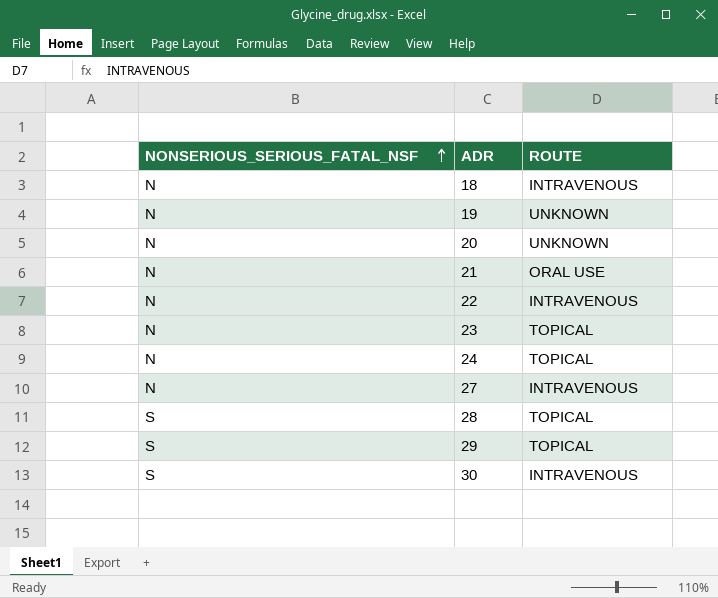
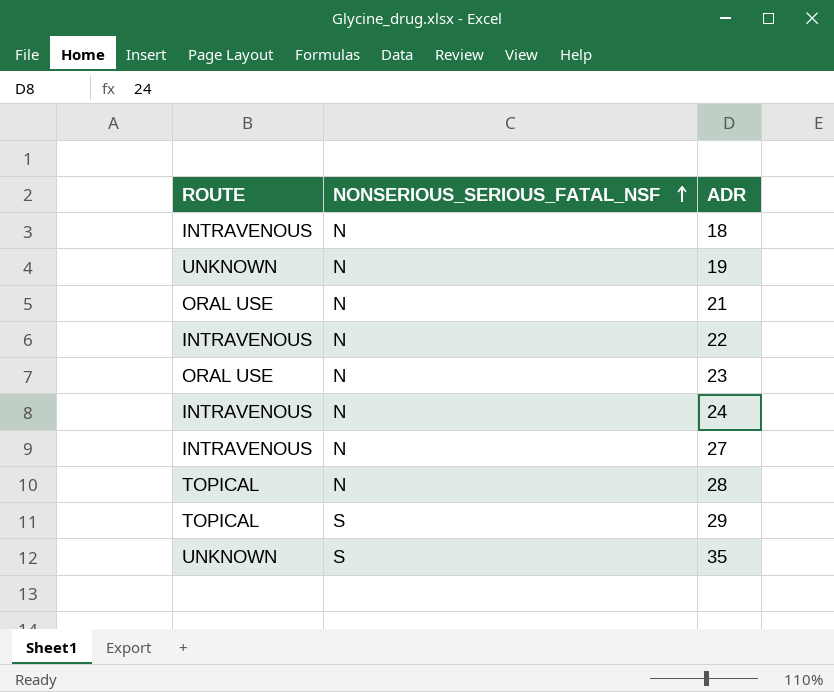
column ROUTE | position: 3 -> 1
row 20: N | UNKNOWN -> none
row 30: S | INTRAVENOUS -> none
23 | ROUTE: TOPICAL -> ORAL USE
24 | ROUTE: TOPICAL -> INTRAVENOUS
28 | NONSERIOUS_SERIOUS_FATAL_NSF: S -> N
row 35: none -> UNKNOWN | S

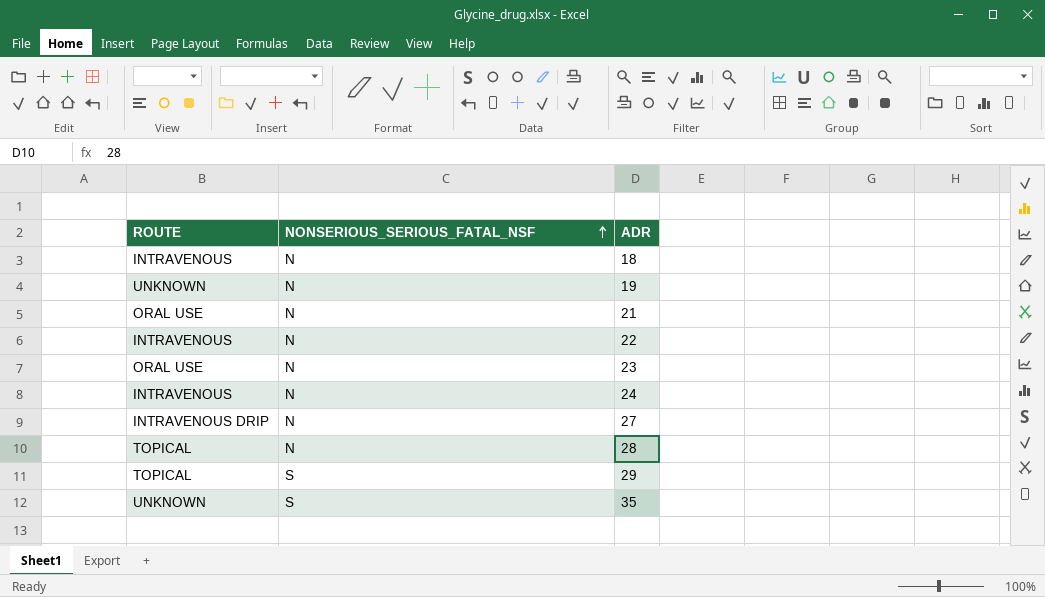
27 | ROUTE: INTRAVENOUS -> INTRAVENOUS DRIP

